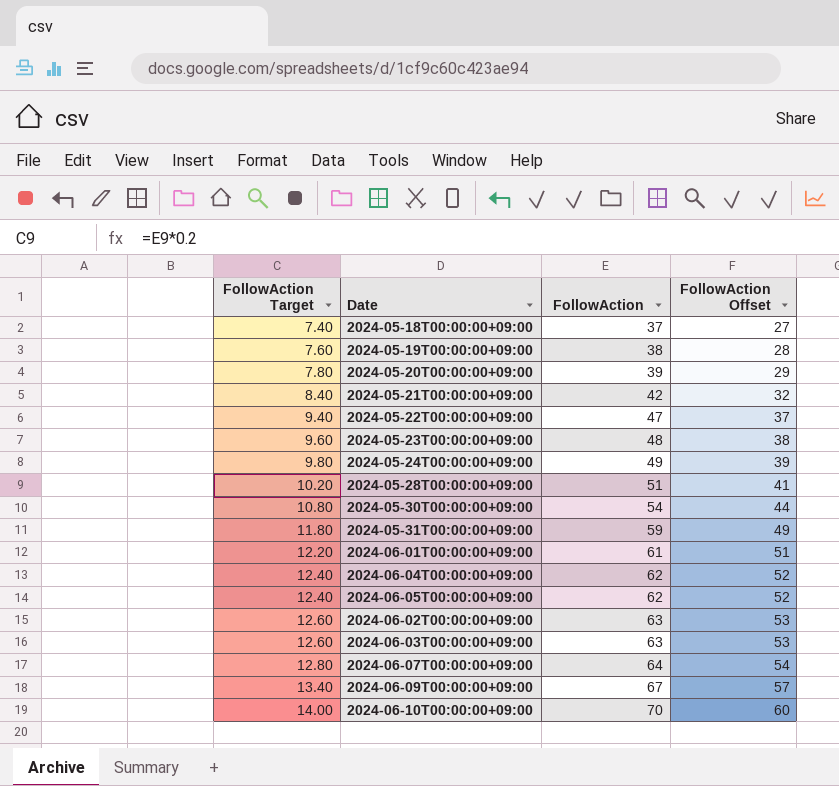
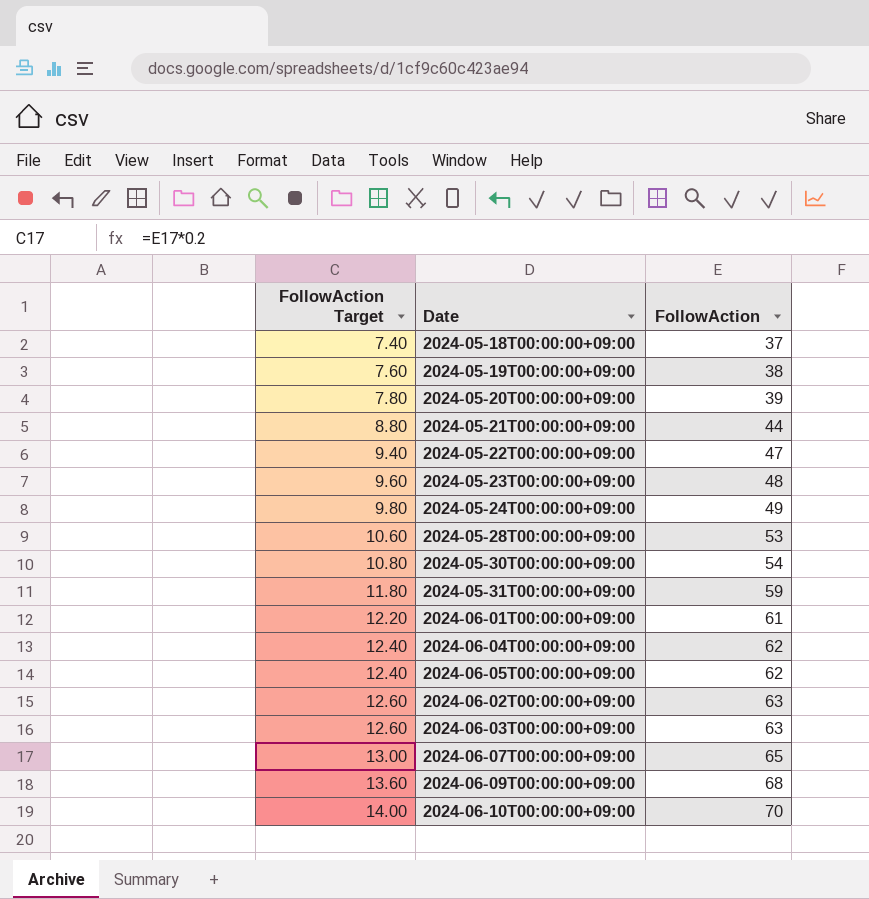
column FollowAction Offset | formula: [FollowAction] - 10 -> none
2024-05-21T00:00:00+09:00 | FollowAction Target: 8.40 -> 8.80
2024-05-21T00:00:00+09:00 | FollowAction: 42 -> 44
2024-05-28T00:00:00+09:00 | FollowAction Target: 10.20 -> 10.60
2024-05-28T00:00:00+09:00 | FollowAction: 51 -> 53
2024-06-07T00:00:00+09:00 | FollowAction Target: 12.80 -> 13.00
2024-06-07T00:00:00+09:00 | FollowAction: 64 -> 65
2024-06-09T00:00:00+09:00 | FollowAction Target: 13.40 -> 13.60
2024-06-09T00:00:00+09:00 | FollowAction: 67 -> 68

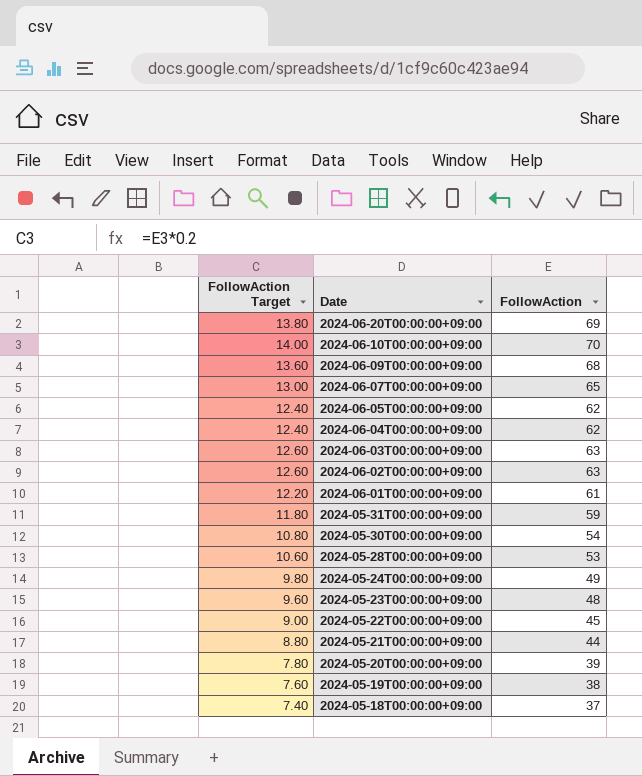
row order: FollowAction Target ascending -> Date descending
row 2024-06-20T00:00:00+09:00: none -> 13.80 | 69
2024-05-22T00:00:00+09:00 | FollowAction Target: 9.40 -> 9.00
2024-05-22T00:00:00+09:00 | FollowAction: 47 -> 45

